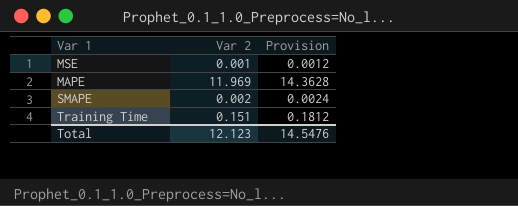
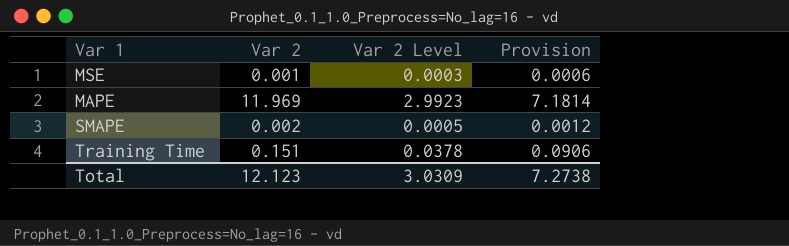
column Var 2 Level | formula: none -> [Var 2] * 0.25
column Provision | formula: [Var 2] * 1.2 -> [Var 2] * 0.6
Total | Provision: 14.5476 -> 7.2738

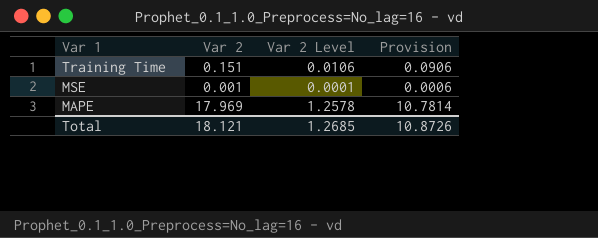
row order: none -> Var 1 descending
column Var 2 Level | formula: [Var 2] * 0.25 -> [Var 2] * 0.07
row SMAPE: 0.002 | 0.0005 | 0.0012 -> none
MAPE | Var 2: 11.969 -> 17.969
MAPE | Provision: 7.1814 -> 10.7814
Total | Var 2: 12.123 -> 18.121
Total | Var 2 Level: 3.0309 -> 1.2685
Total | Provision: 7.2738 -> 10.8726

